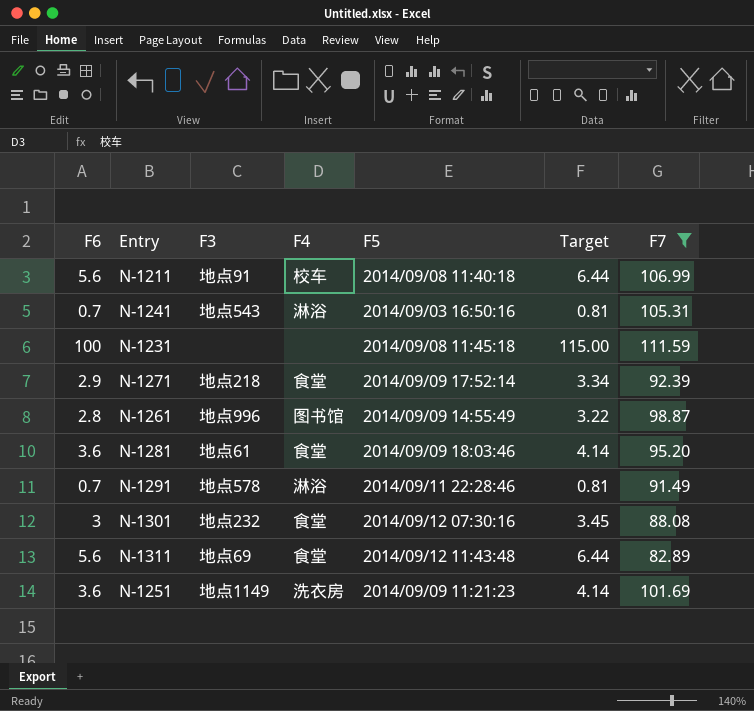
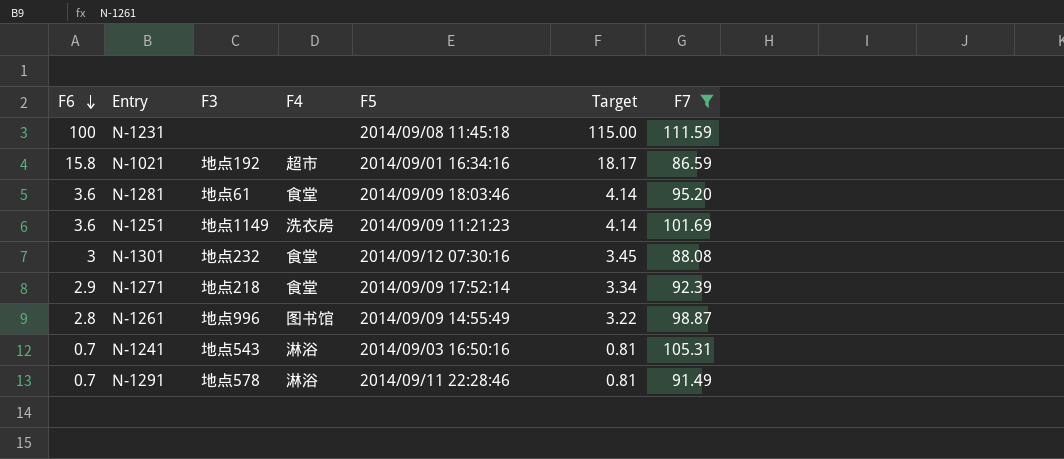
row order: none -> F6 descending
row N-1211: 5.6 | 地点91 | 校车 | 2014/09/08 11:40:18 | 6.44 | 106.99 -> none
row N-1311: 5.6 | 地点69 | 食堂 | 2014/09/12 11:43:48 | 6.44 | 82.89 -> none
row N-1021: none -> 15.8 | 地点192 | 超市 | 2014/09/01 16:34:16 | 18.17 | 86.59

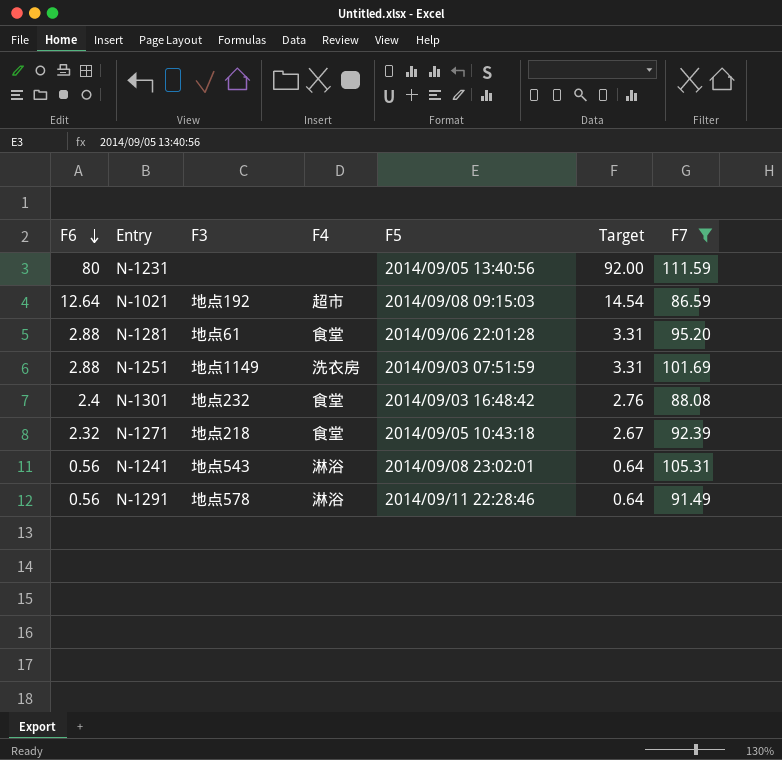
row N-1261: 2.8 | 地点996 | 图书馆 | 2014/09/09 14:55:49 | 3.22 | 98.87 -> none
N-1231 | F6: 100 -> 80
N-1231 | F5: 2014/09/08 11:45:18 -> 2014/09/05 13:40:56
N-1231 | Target: 115.00 -> 92.00
N-1021 | F6: 15.8 -> 12.64
N-1021 | F5: 2014/09/01 16:34:16 -> 2014/09/08 09:15:03
N-1021 | Target: 18.17 -> 14.54
N-1281 | F6: 3.6 -> 2.88
N-1281 | F5: 2014/09/09 18:03:46 -> 2014/09/06 22:01:28
N-1281 | Target: 4.14 -> 3.31
N-1251 | F6: 3.6 -> 2.88
N-1251 | F5: 2014/09/09 11:21:23 -> 2014/09/03 07:51:59
N-1251 | Target: 4.14 -> 3.31
N-1301 | F6: 3 -> 2.4
N-1301 | F5: 2014/09/12 07:30:16 -> 2014/09/03 16:48:42
N-1301 | Target: 3.45 -> 2.76
N-1271 | F6: 2.9 -> 2.32
N-1271 | F5: 2014/09/09 17:52:14 -> 2014/09/05 10:43:18
N-1271 | Target: 3.34 -> 2.67
N-1241 | F6: 0.7 -> 0.56
N-1241 | F5: 2014/09/03 16:50:16 -> 2014/09/08 23:02:01
N-1241 | Target: 0.81 -> 0.64
N-1291 | F6: 0.7 -> 0.56
N-1291 | Target: 0.81 -> 0.64

